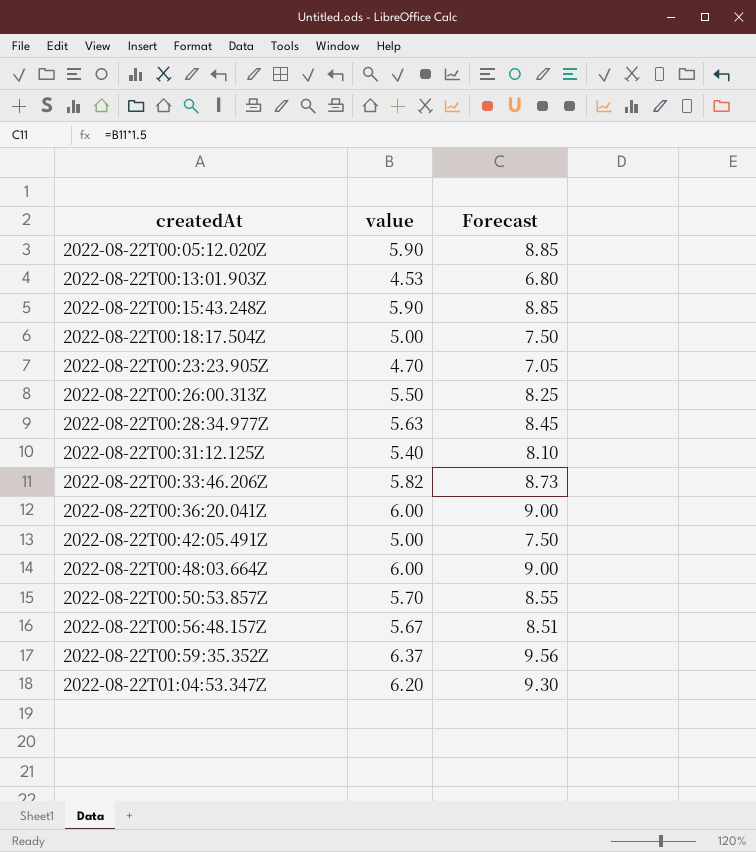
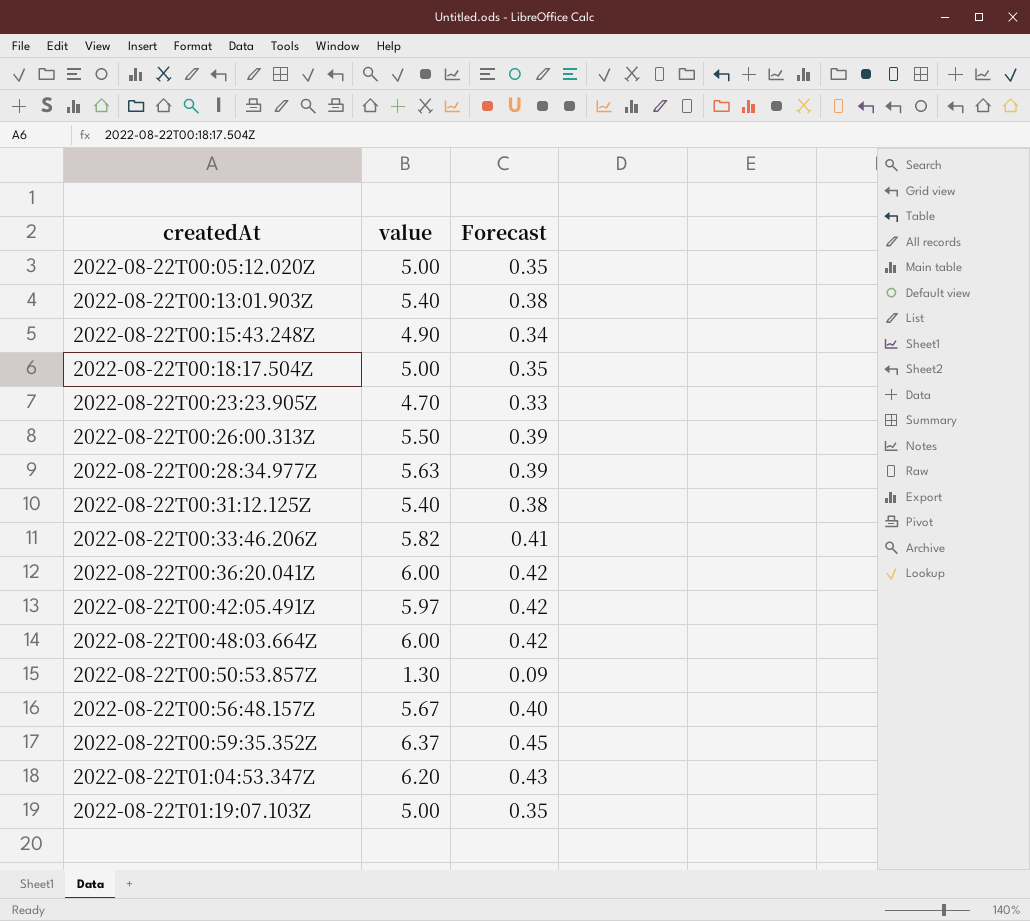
column Forecast | formula: [value] * 1.5 -> [value] * 0.07
2022-08-22T00:05:12.020Z | value: 5.90 -> 5.00
2022-08-22T00:13:01.903Z | value: 4.53 -> 5.40
2022-08-22T00:15:43.248Z | value: 5.90 -> 4.90
2022-08-22T00:42:05.491Z | value: 5.00 -> 5.97
2022-08-22T00:50:53.857Z | value: 5.70 -> 1.30
row 2022-08-22T01:19:07.103Z: none -> 5.00 | 0.35

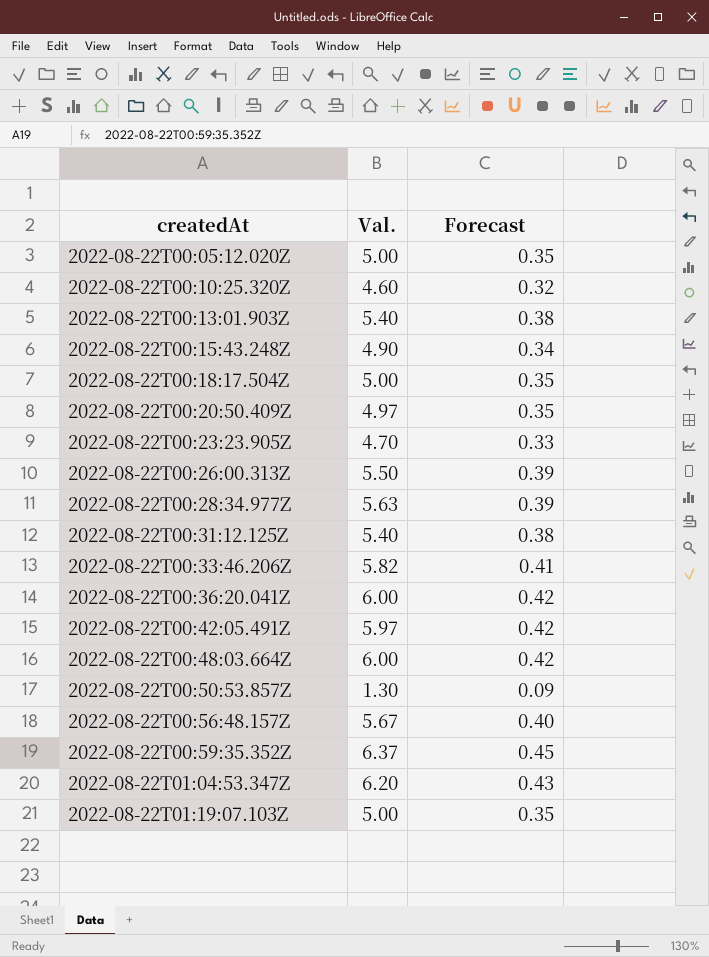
column name: value -> Val.
row 2022-08-22T00:10:25.320Z: none -> 4.60 | 0.32
row 2022-08-22T00:20:50.409Z: none -> 4.97 | 0.35

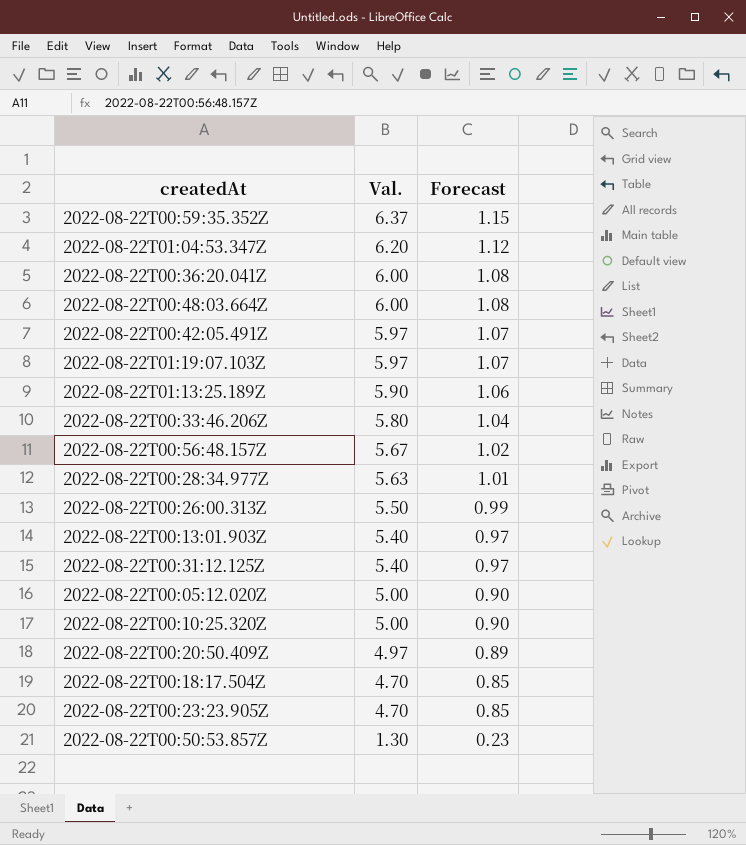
row order: createdAt ascending -> Val. descending
column Forecast | formula: [Val.] * 0.07 -> [Val.] * 0.18
row 2022-08-22T00:15:43.248Z: 4.90 | 0.34 -> none
2022-08-22T01:19:07.103Z | Val.: 5.00 -> 5.97
row 2022-08-22T01:13:25.189Z: none -> 5.90 | 1.06
2022-08-22T00:33:46.206Z | Val.: 5.82 -> 5.80
2022-08-22T00:10:25.320Z | Val.: 4.60 -> 5.00
2022-08-22T00:18:17.504Z | Val.: 5.00 -> 4.70

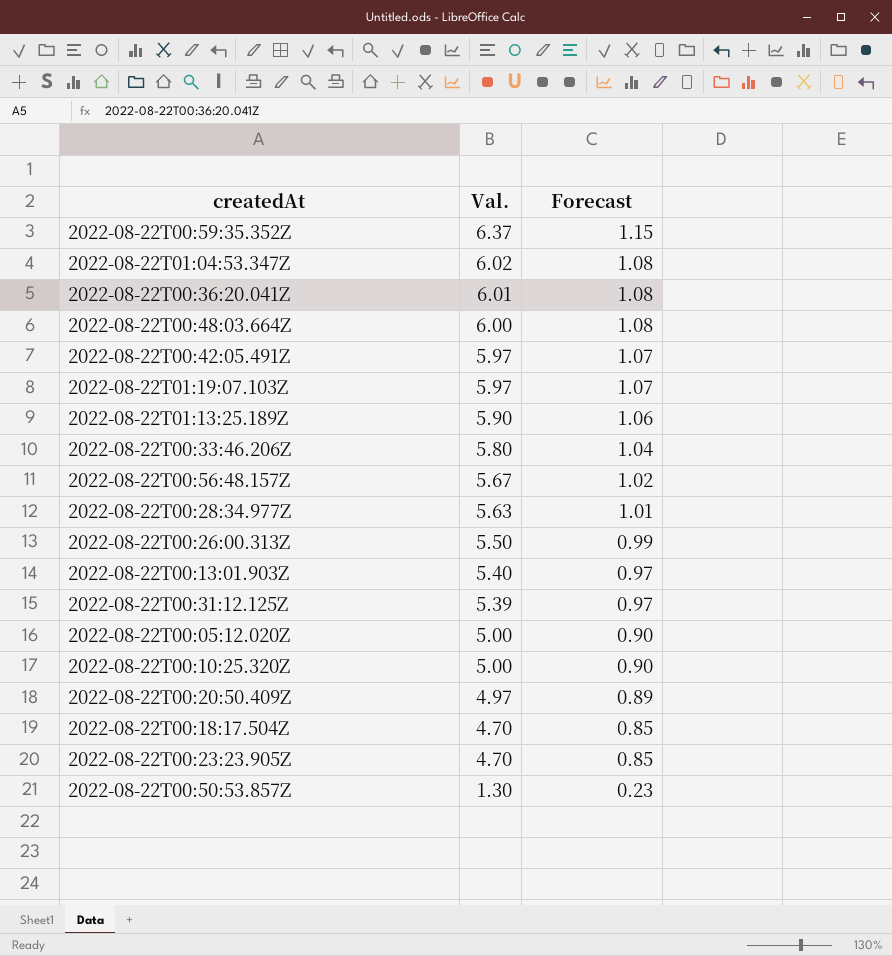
2022-08-22T01:04:53.347Z | Val.: 6.20 -> 6.02
2022-08-22T01:04:53.347Z | Forecast: 1.12 -> 1.08
2022-08-22T00:36:20.041Z | Val.: 6.00 -> 6.01
2022-08-22T00:31:12.125Z | Val.: 5.40 -> 5.39

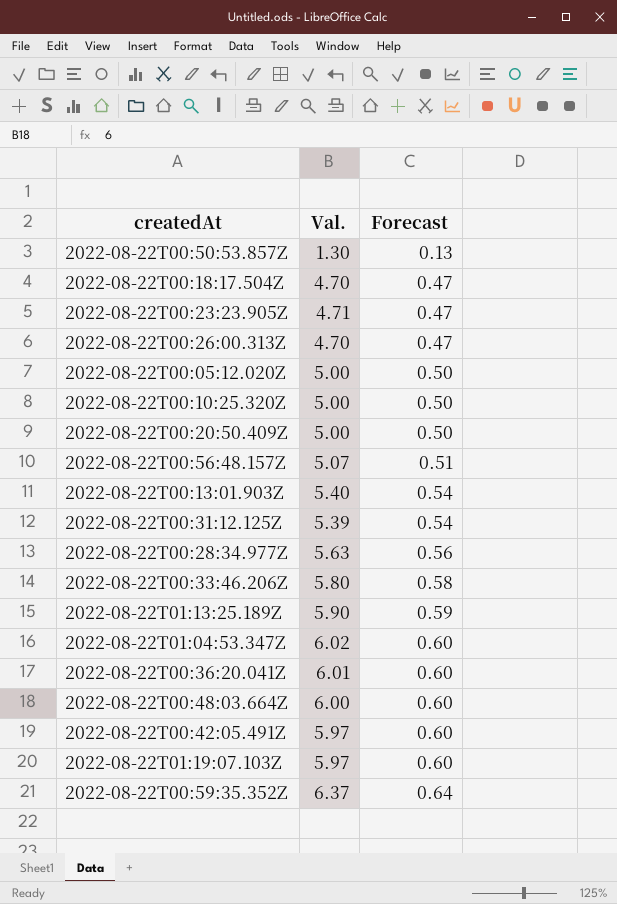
row order: Val. descending -> Forecast ascending
column Forecast | formula: [Val.] * 0.18 -> [Val.] * 0.1
2022-08-22T00:23:23.905Z | Val.: 4.70 -> 4.71
2022-08-22T00:26:00.313Z | Val.: 5.50 -> 4.70
2022-08-22T00:20:50.409Z | Val.: 4.97 -> 5.00
2022-08-22T00:56:48.157Z | Val.: 5.67 -> 5.07

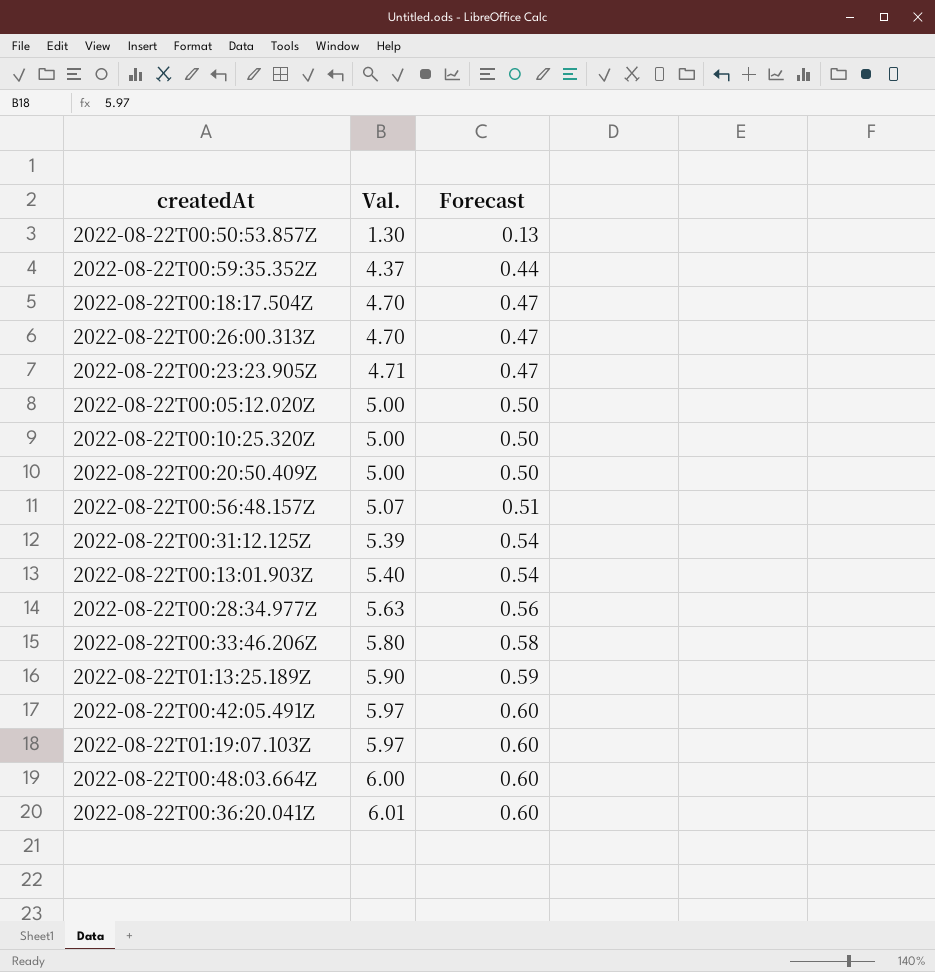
row order: Forecast ascending -> Val. ascending
row 2022-08-22T01:04:53.347Z: 6.02 | 0.60 -> none
2022-08-22T00:59:35.352Z | Val.: 6.37 -> 4.37
2022-08-22T00:59:35.352Z | Forecast: 0.64 -> 0.44

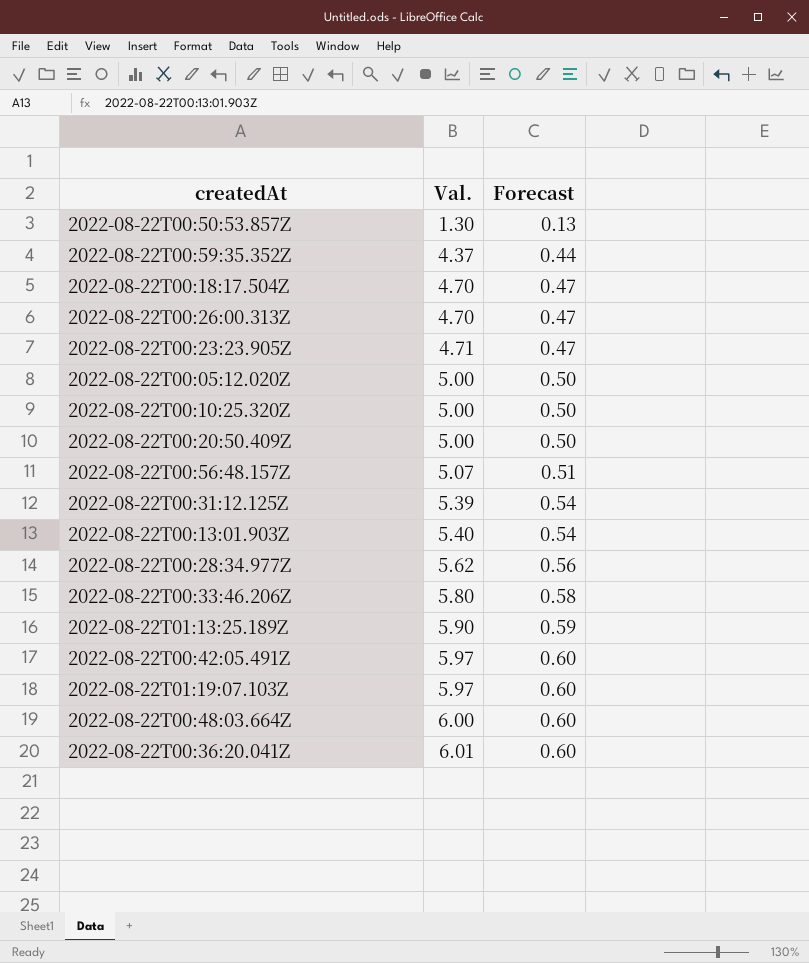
2022-08-22T00:28:34.977Z | Val.: 5.63 -> 5.62

